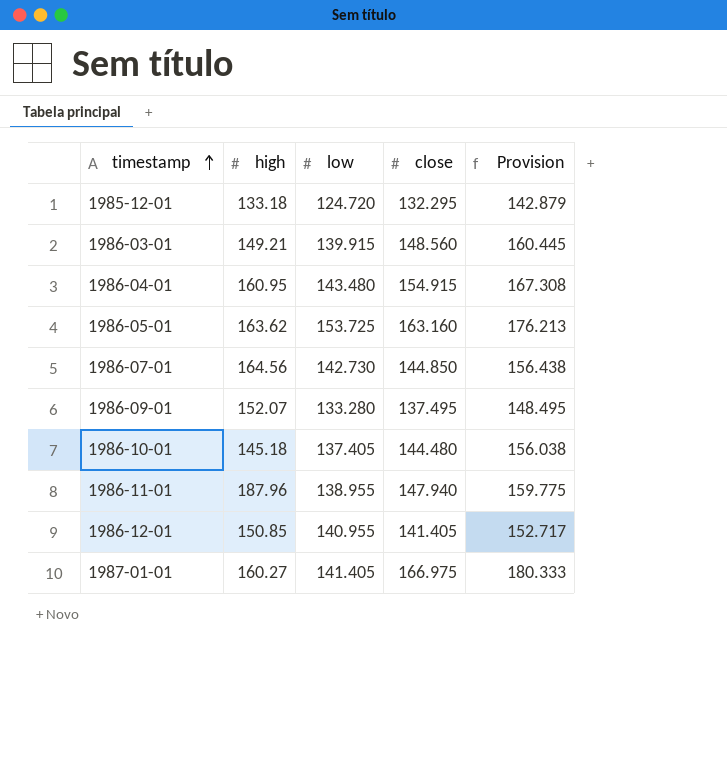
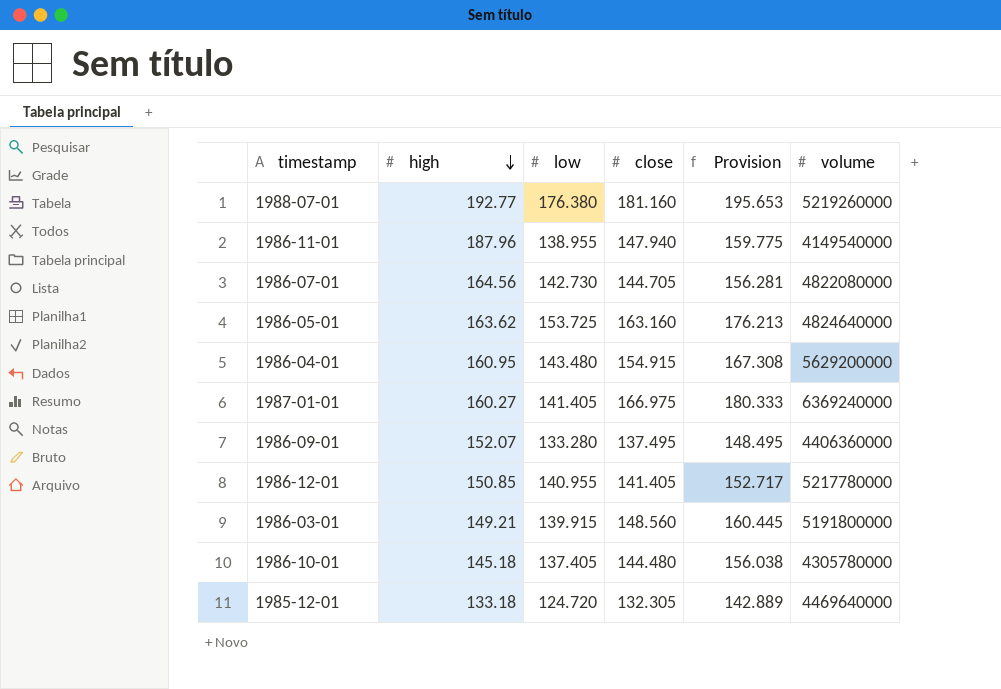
row order: timestamp ascending -> high descending
column volume | position: none -> 6
row 1988-07-01: none -> 192.77 | 176.380 | 181.160 | 195.653 | 5219260000
1986-07-01 | close: 144.850 -> 144.705
1986-07-01 | Provision: 156.438 -> 156.281
1985-12-01 | close: 132.295 -> 132.305
1985-12-01 | Provision: 142.879 -> 142.889

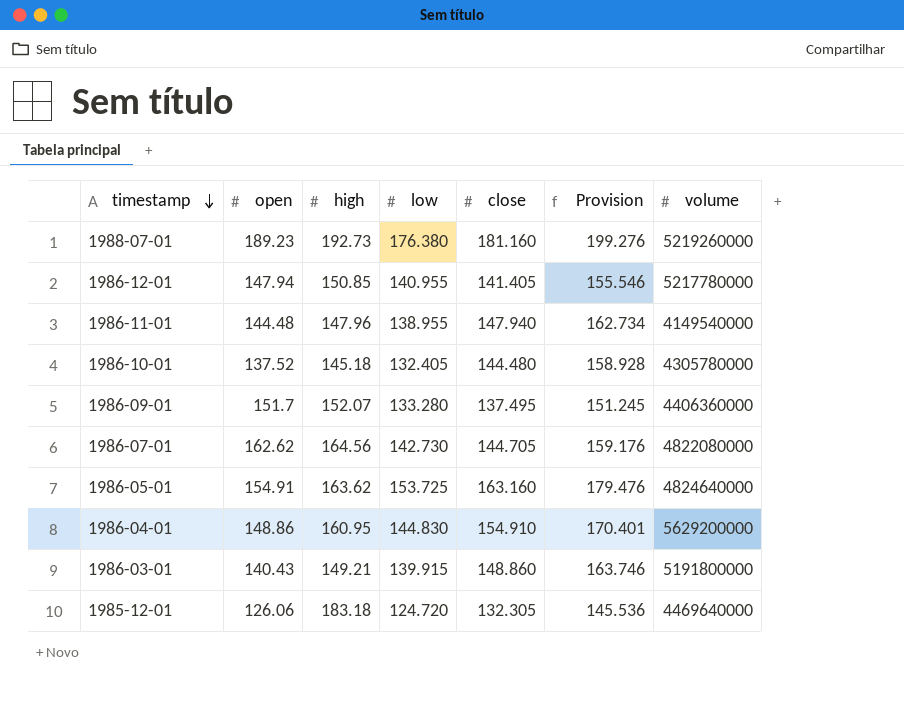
row order: high descending -> timestamp descending
column open | position: none -> 2
column Provision | formula: [close] * 1.08 -> [close] * 1.1
row 1987-01-01: 160.27 | 141.405 | 166.975 | 180.333 | 6369240000 -> none
1988-07-01 | high: 192.77 -> 192.73
1986-11-01 | high: 187.96 -> 147.96
1986-10-01 | low: 137.405 -> 132.405
1986-04-01 | low: 143.480 -> 144.830
1986-04-01 | close: 154.915 -> 154.910
1986-03-01 | close: 148.560 -> 148.860
1985-12-01 | high: 133.18 -> 183.18

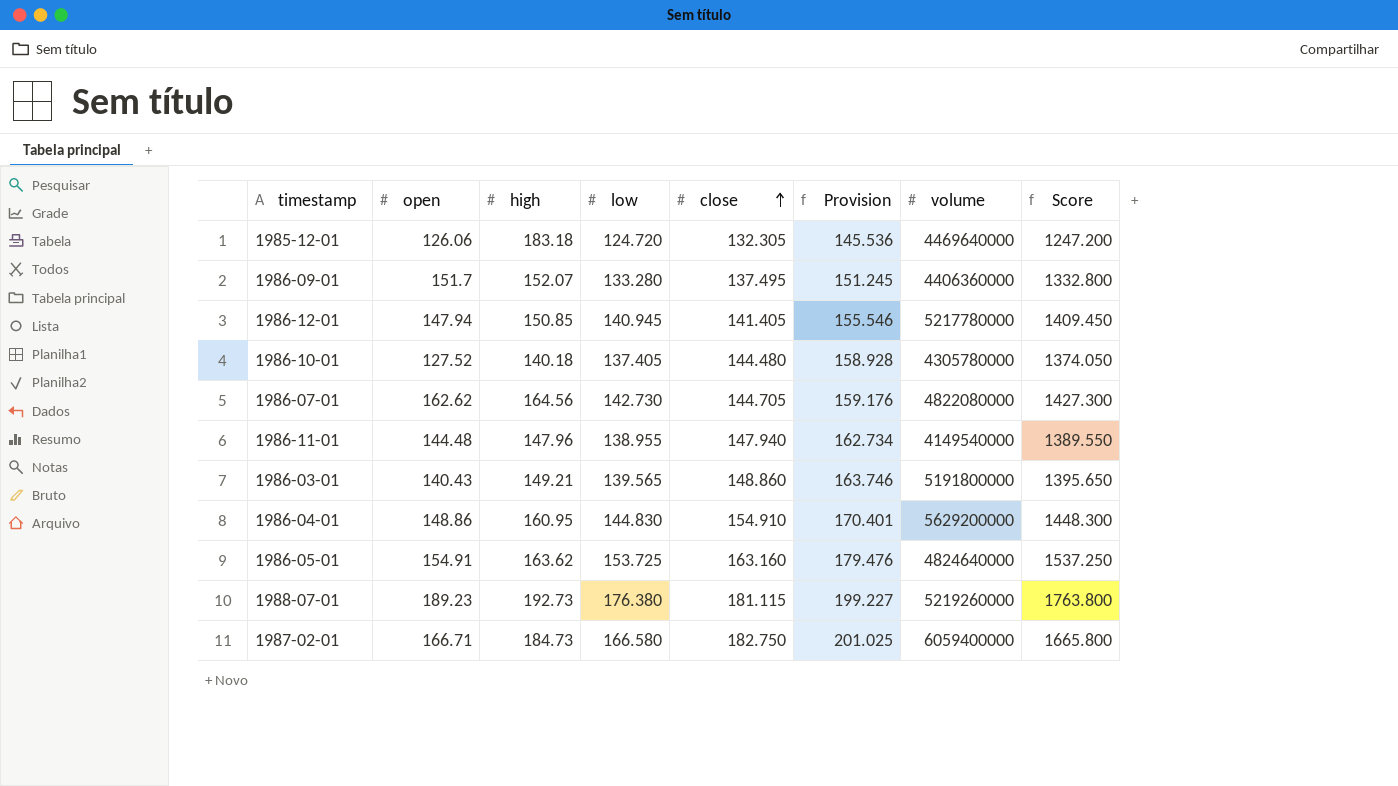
row order: timestamp descending -> close ascending
column Score | formula: none -> [low] * 10
1986-12-01 | low: 140.955 -> 140.945
1986-10-01 | open: 137.52 -> 127.52
1986-10-01 | high: 145.18 -> 140.18
1986-10-01 | low: 132.405 -> 137.405
1986-03-01 | low: 139.915 -> 139.565
1988-07-01 | close: 181.160 -> 181.115
1988-07-01 | Provision: 199.276 -> 199.227
row 1987-02-01: none -> 166.71 | 184.73 | 166.580 | 182.750 | 201.025 | 6059400000 | 1665.800

